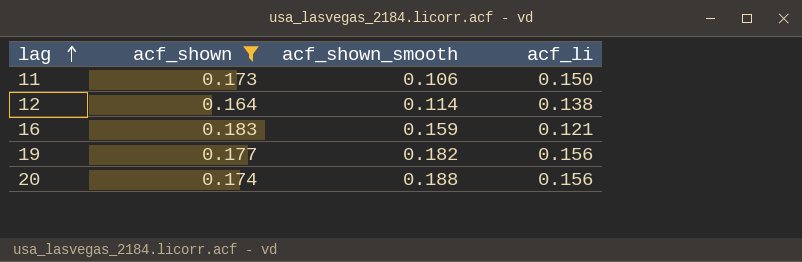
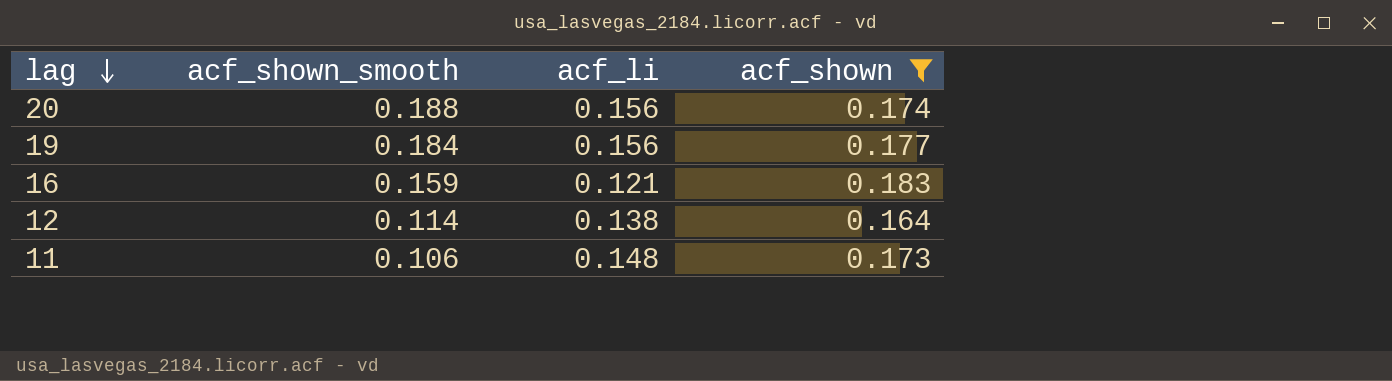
row order: lag ascending -> lag descending
column acf_shown | position: 2 -> 4
19 | acf_shown_smooth: 0.182 -> 0.184
11 | acf_li: 0.150 -> 0.148

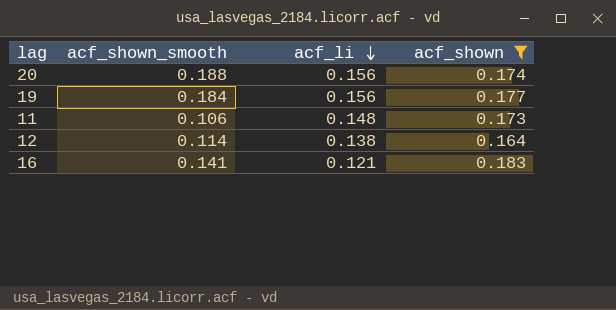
row order: lag descending -> acf_li descending
16 | acf_shown_smooth: 0.159 -> 0.141

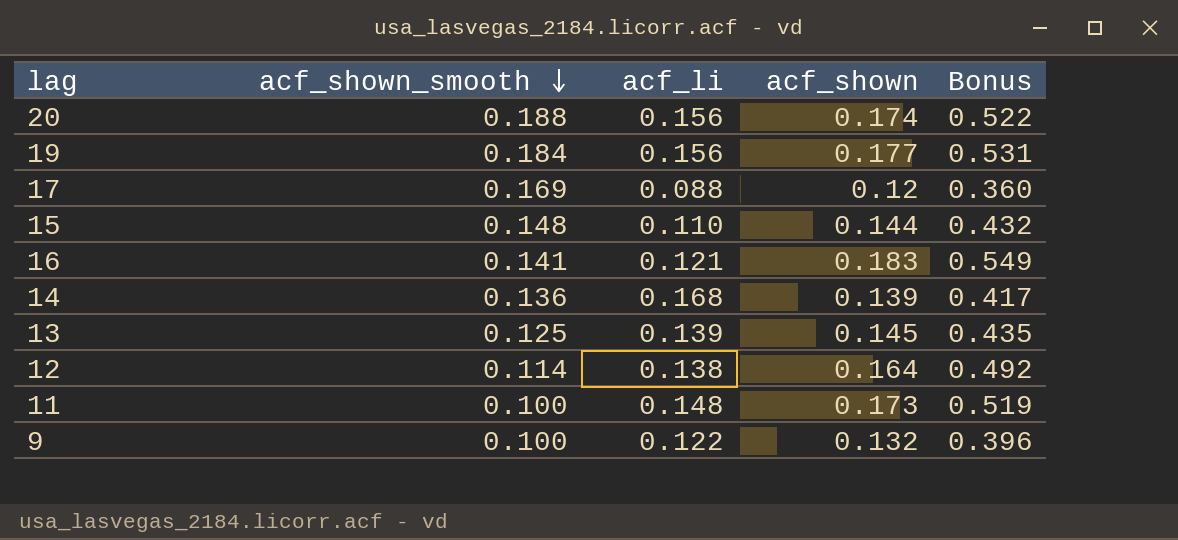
filter: acf_shown >= 0.164 -> none
row order: acf_li descending -> acf_shown_smooth descending
column Bonus | formula: none -> [acf_shown] * 3
11 | acf_shown_smooth: 0.106 -> 0.100

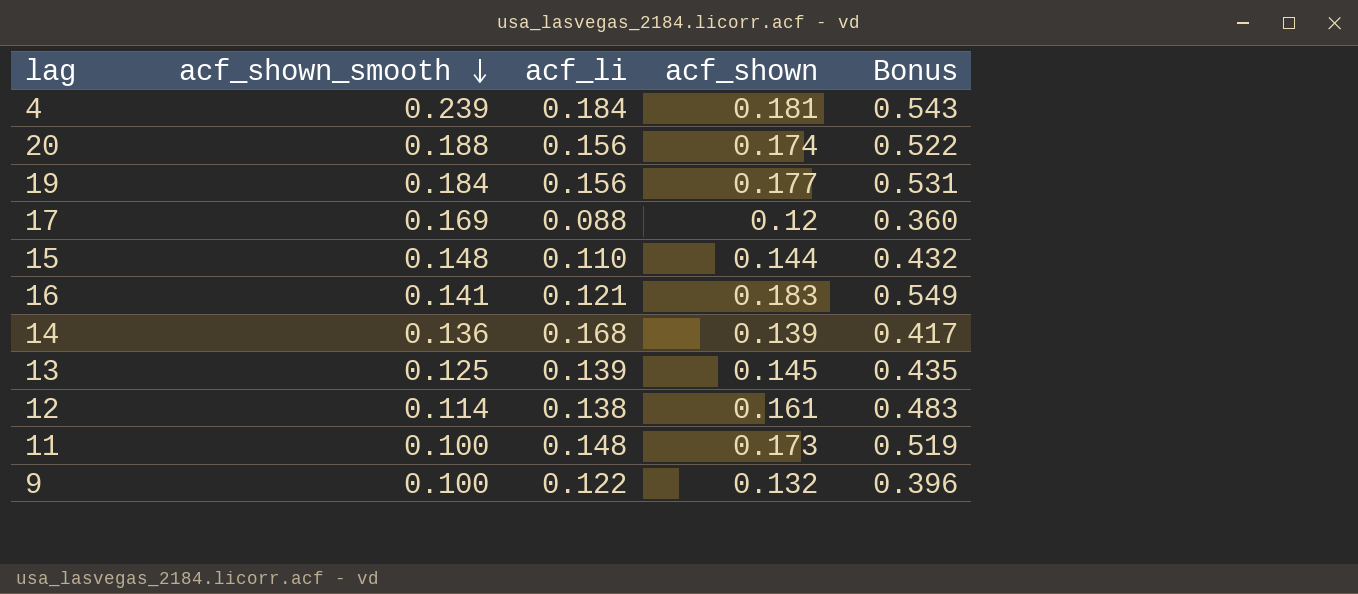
row 4: none -> 0.239 | 0.184 | 0.181 | 0.543
12 | acf_shown: 0.164 -> 0.161
12 | Bonus: 0.492 -> 0.483

